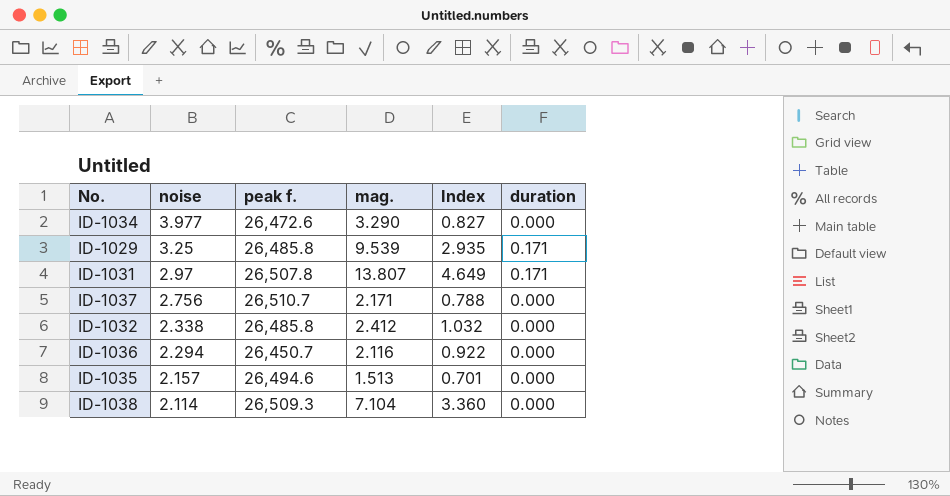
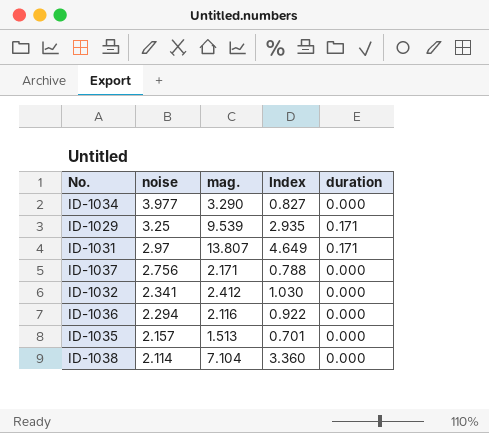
column peak f. | position: 3 -> none
ID-1032 | noise: 2.338 -> 2.341
ID-1032 | Index: 1.032 -> 1.030

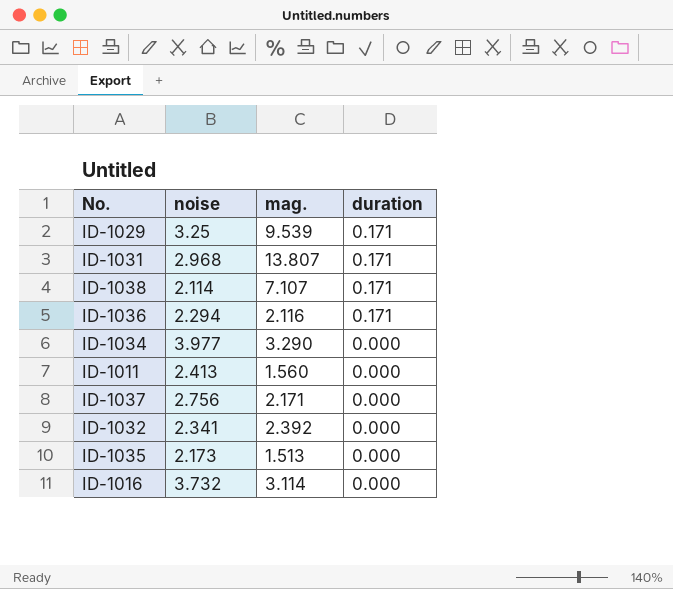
row order: noise descending -> duration descending
column Index | formula: [mag.] / [noise] -> none
ID-1031 | noise: 2.97 -> 2.968
ID-1038 | mag.: 7.104 -> 7.107
ID-1038 | duration: 0.000 -> 0.171
ID-1036 | duration: 0.000 -> 0.171
row ID-1011: none -> 2.413 | 1.560 | 0.000
ID-1032 | mag.: 2.412 -> 2.392
ID-1035 | noise: 2.157 -> 2.173
row ID-1016: none -> 3.732 | 3.114 | 0.000

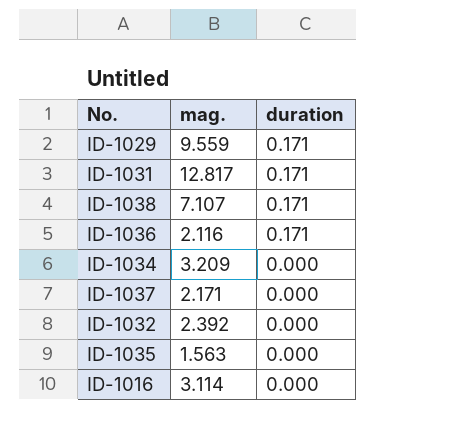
column noise | position: 2 -> none
row ID-1011: 2.413 | 1.560 | 0.000 -> none
ID-1029 | mag.: 9.539 -> 9.559
ID-1031 | mag.: 13.807 -> 12.817
ID-1034 | mag.: 3.290 -> 3.209
ID-1035 | mag.: 1.513 -> 1.563

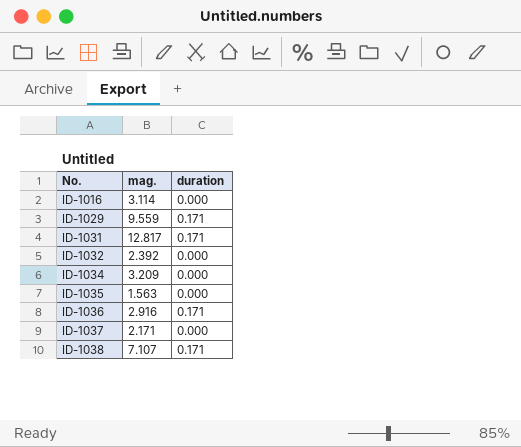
row order: duration descending -> No. ascending
ID-1036 | mag.: 2.116 -> 2.916

